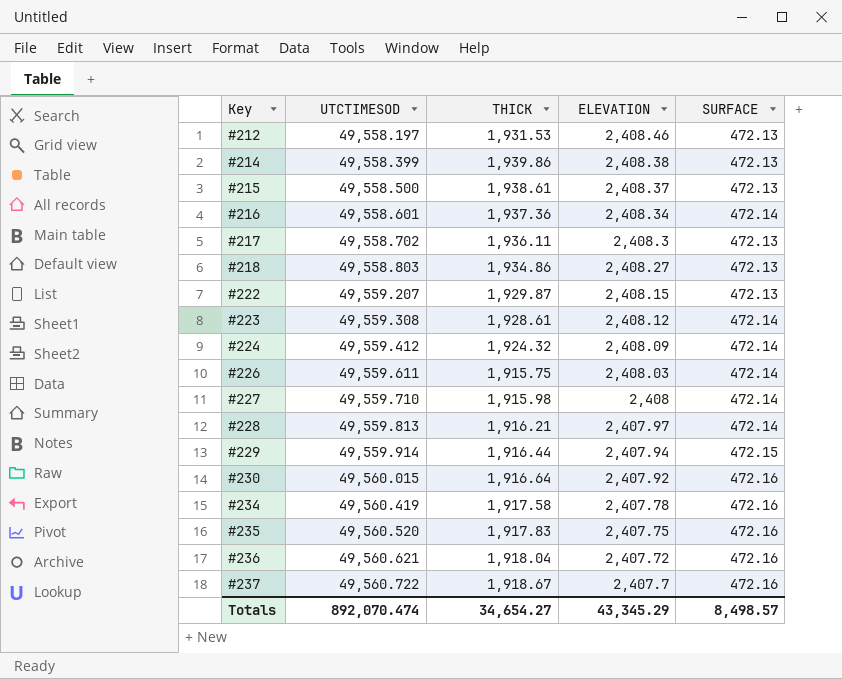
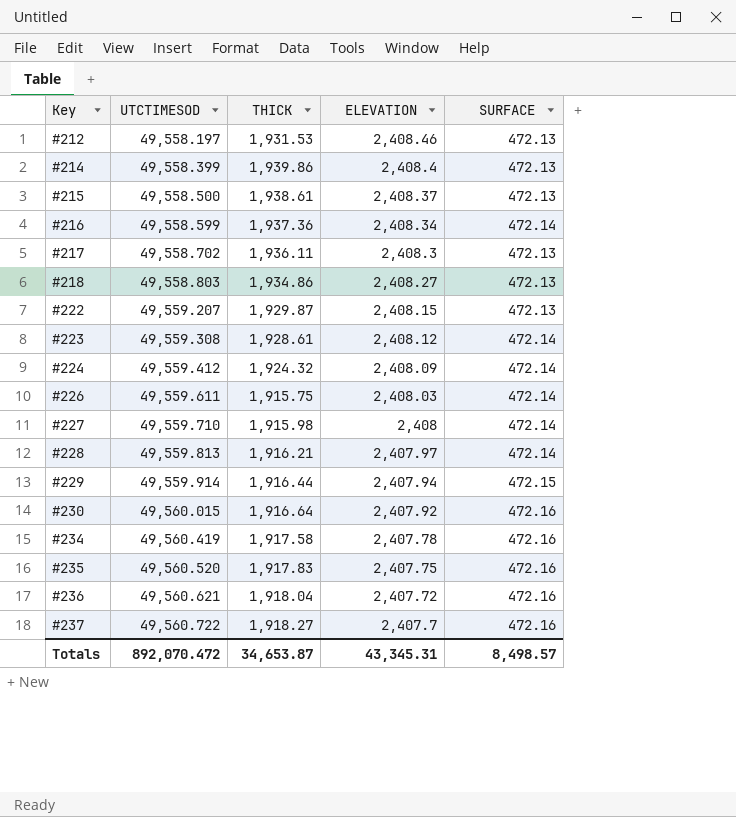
#214 | ELEVATION: 2,408.38 -> 2,408.4
#216 | UTCTIMESOD: 49,558.601 -> 49,558.599
#237 | THICK: 1,918.67 -> 1,918.27
Totals | UTCTIMESOD: 892,070.474 -> 892,070.472
Totals | THICK: 34,654.27 -> 34,653.87
Totals | ELEVATION: 43,345.29 -> 43,345.31

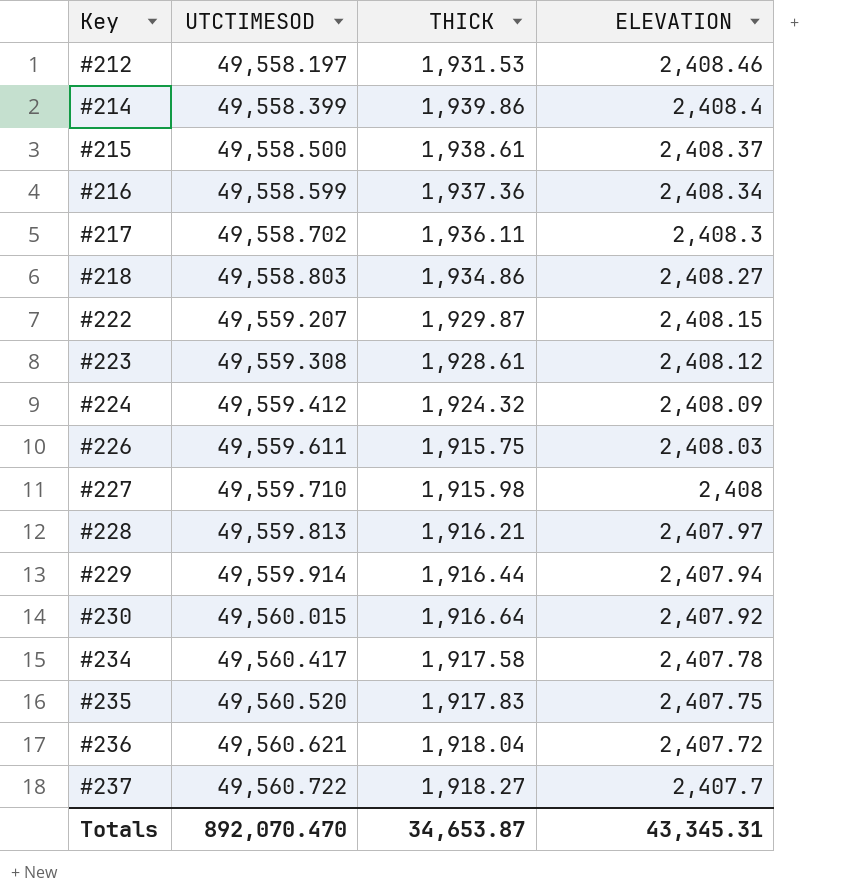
column SURFACE | position: 5 -> none
#234 | UTCTIMESOD: 49,560.419 -> 49,560.417
Totals | UTCTIMESOD: 892,070.472 -> 892,070.470

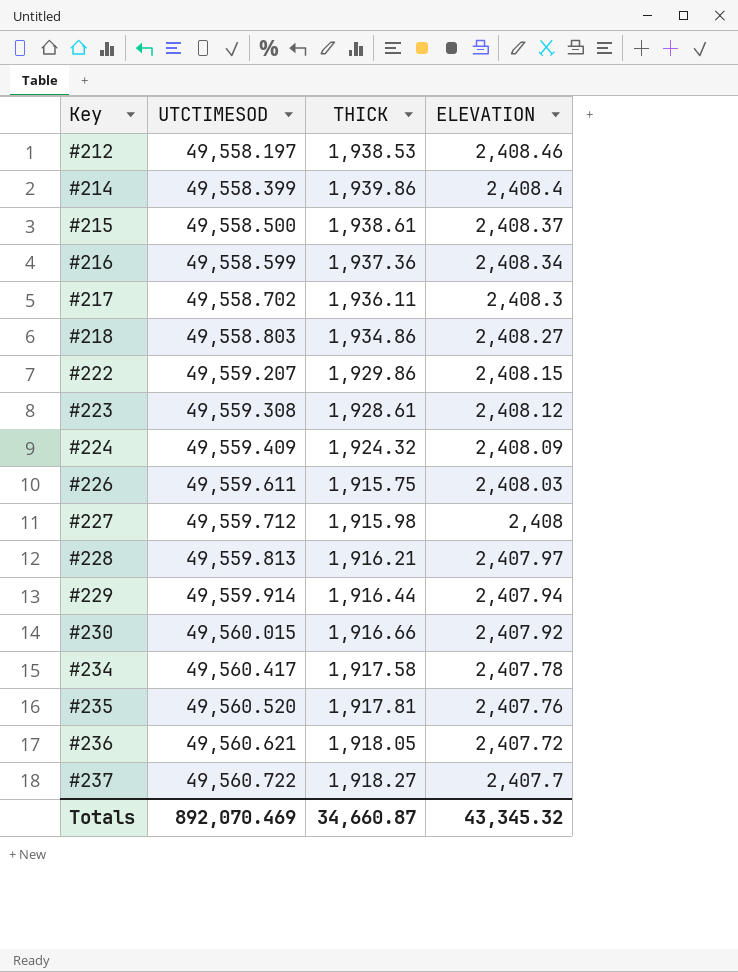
#212 | THICK: 1,931.53 -> 1,938.53
#222 | THICK: 1,929.87 -> 1,929.86
#224 | UTCTIMESOD: 49,559.412 -> 49,559.409
#227 | UTCTIMESOD: 49,559.710 -> 49,559.712
#230 | THICK: 1,916.64 -> 1,916.66
#235 | THICK: 1,917.83 -> 1,917.81
#235 | ELEVATION: 2,407.75 -> 2,407.76
#236 | THICK: 1,918.04 -> 1,918.05
Totals | UTCTIMESOD: 892,070.470 -> 892,070.469
Totals | THICK: 34,653.87 -> 34,660.87
Totals | ELEVATION: 43,345.31 -> 43,345.32

